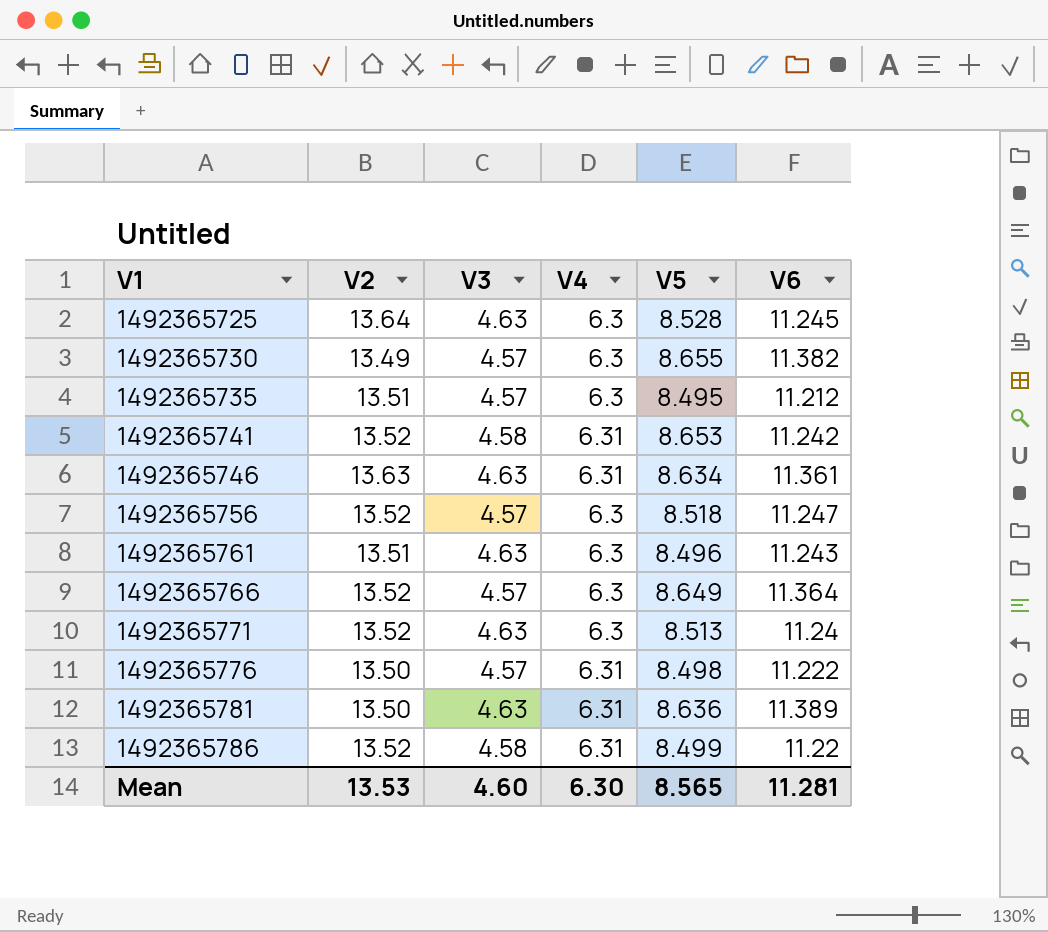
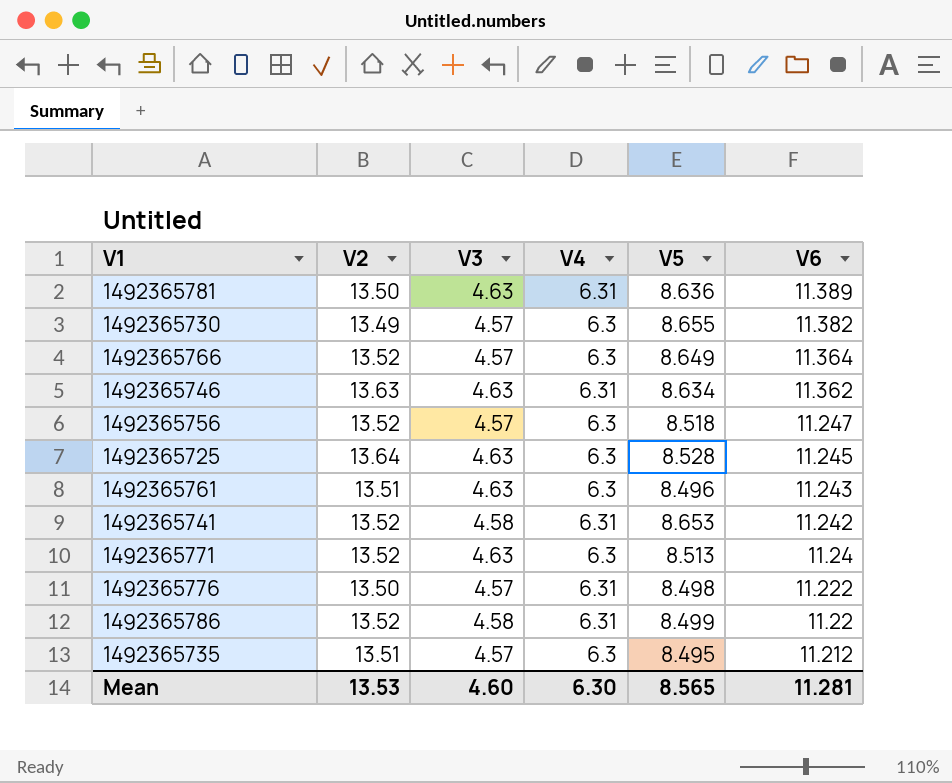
row order: V1 ascending -> V6 descending
1492365746 | V6: 11.361 -> 11.362

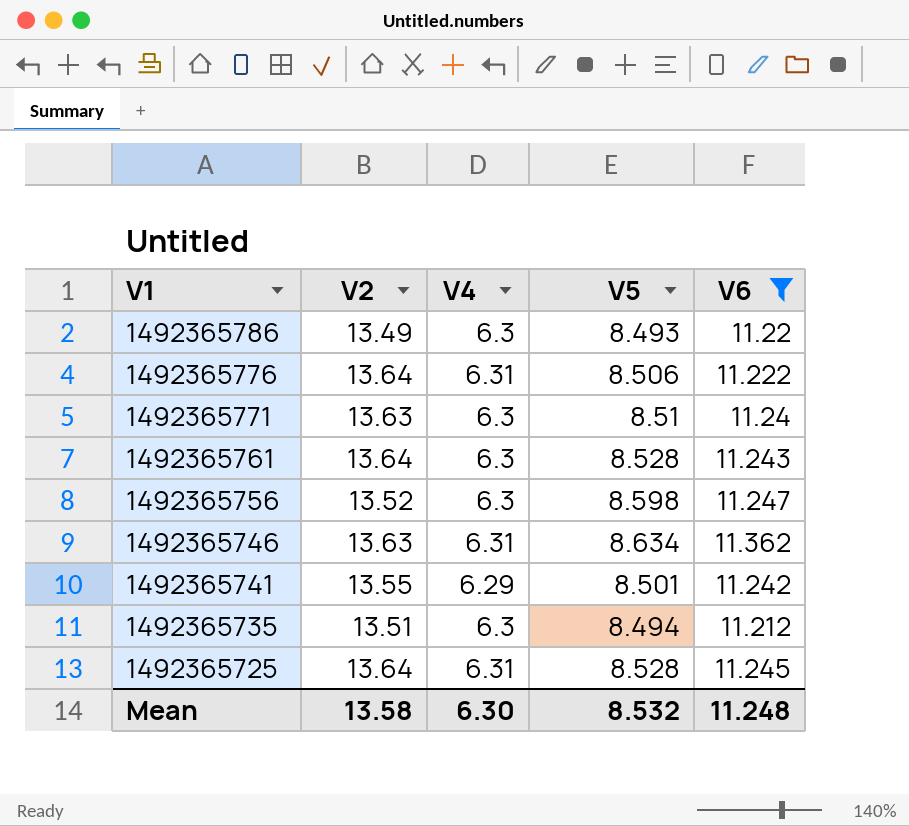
filter: none -> V6 <= 11.362
row order: V6 descending -> V1 descending
column V3 | position: 3 -> none
1492365786 | V2: 13.52 -> 13.49
1492365786 | V4: 6.31 -> 6.3
1492365786 | V5: 8.499 -> 8.493
1492365776 | V2: 13.50 -> 13.64
1492365776 | V5: 8.498 -> 8.506
1492365771 | V2: 13.52 -> 13.63
1492365771 | V5: 8.513 -> 8.51
1492365761 | V2: 13.51 -> 13.64
1492365761 | V5: 8.496 -> 8.528
1492365756 | V5: 8.518 -> 8.598
1492365741 | V2: 13.52 -> 13.55
1492365741 | V4: 6.31 -> 6.29
1492365741 | V5: 8.653 -> 8.501
1492365735 | V5: 8.495 -> 8.494
1492365725 | V4: 6.3 -> 6.31
Mean | V2: 13.53 -> 13.58
Mean | V5: 8.565 -> 8.532
Mean | V6: 11.281 -> 11.248

